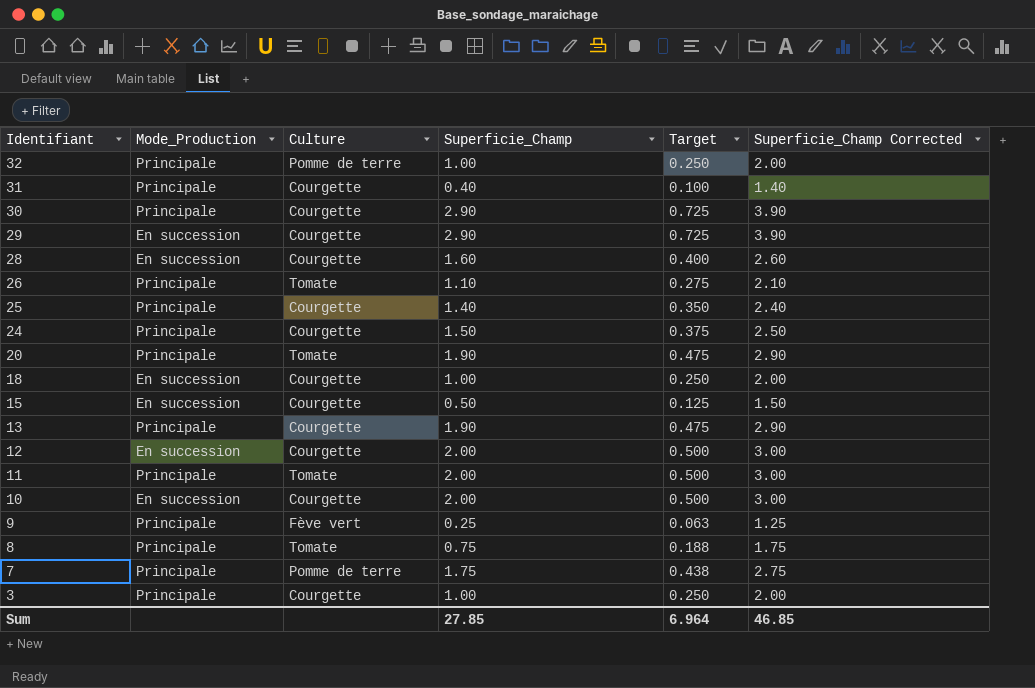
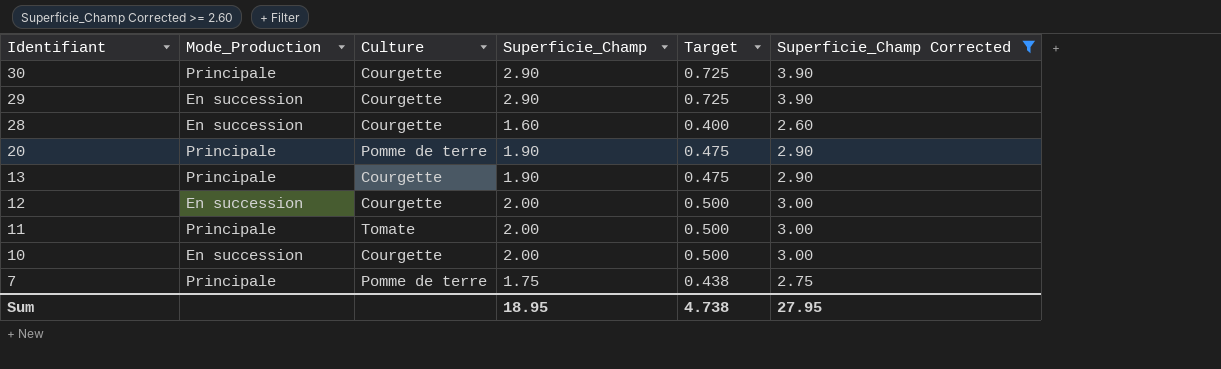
filter: none -> Superficie_Champ Corrected >= 2.60
20 | Culture: Tomate -> Pomme de terre
Sum | Superficie_Champ: 27.85 -> 18.95
Sum | Target: 6.964 -> 4.738
Sum | Superficie_Champ Corrected: 46.85 -> 27.95

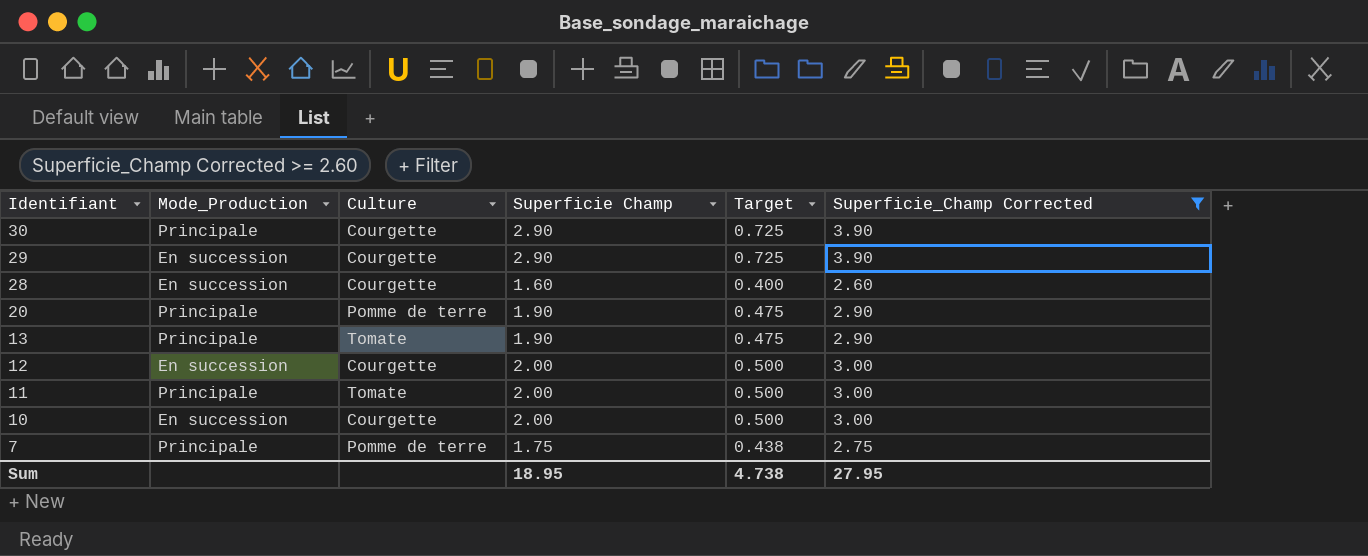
column name: Superficie_Champ -> Superficie Champ
13 | Culture: Courgette -> Tomate

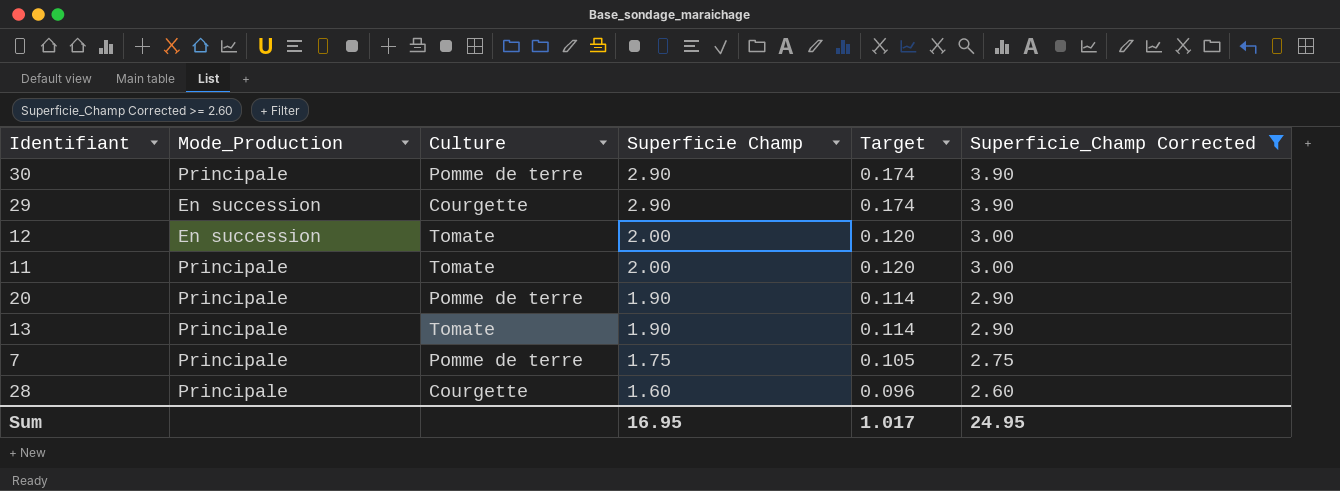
row order: Identifiant descending -> Superficie Champ descending
column Target | formula: [Superficie Champ] * 0.25 -> [Superficie Champ] * 0.06
row 10: En succession | Courgette | 2.00 | 0.500 | 3.00 -> none
30 | Culture: Courgette -> Pomme de terre
12 | Culture: Courgette -> Tomate
28 | Mode_Production: En succession -> Principale
Sum | Superficie Champ: 18.95 -> 16.95
Sum | Target: 4.738 -> 1.017
Sum | Superficie_Champ Corrected: 27.95 -> 24.95

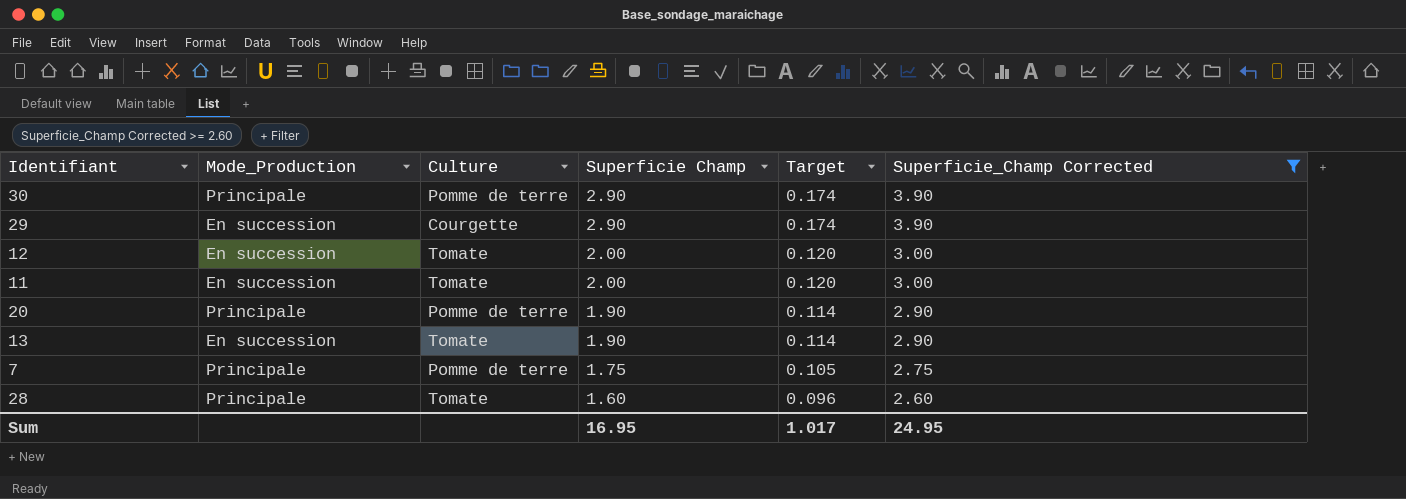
11 | Mode_Production: Principale -> En succession
13 | Mode_Production: Principale -> En succession
28 | Culture: Courgette -> Tomate

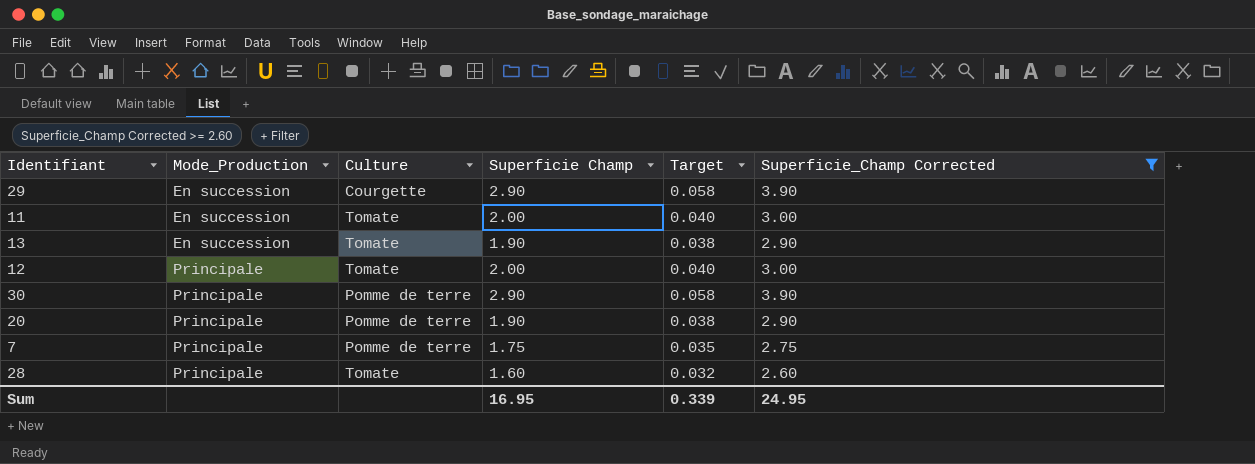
row order: Superficie Champ descending -> Mode_Production ascending
column Target | formula: [Superficie Champ] * 0.06 -> [Superficie Champ] * 0.02
12 | Mode_Production: En succession -> Principale
Sum | Target: 1.017 -> 0.339

